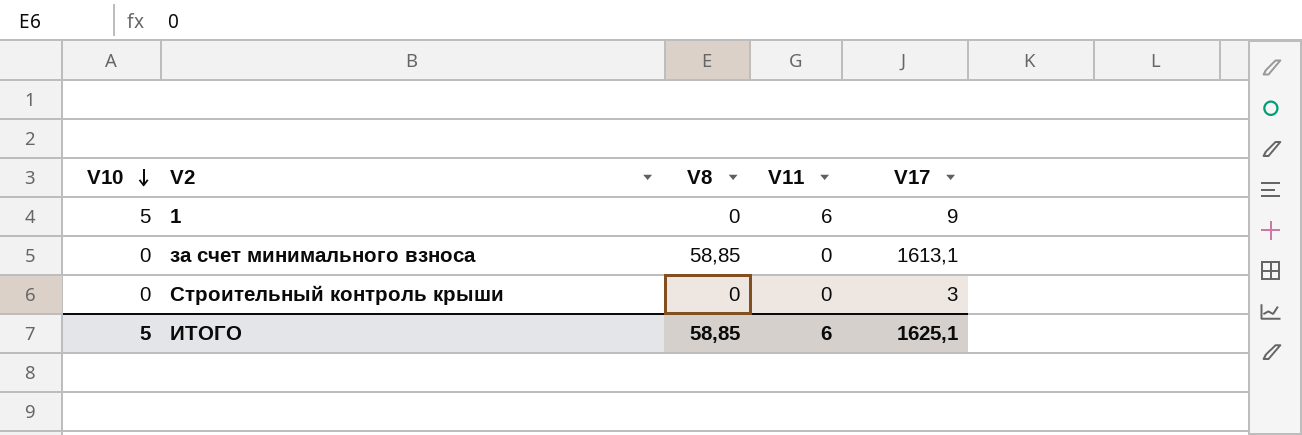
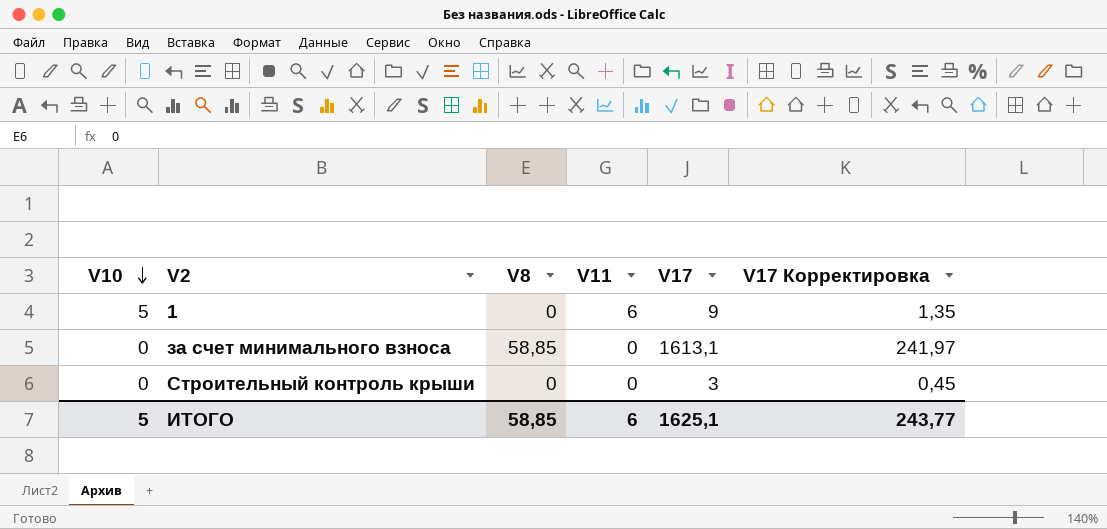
column V17 Корректировка | formula: none -> [V17] * 0,15

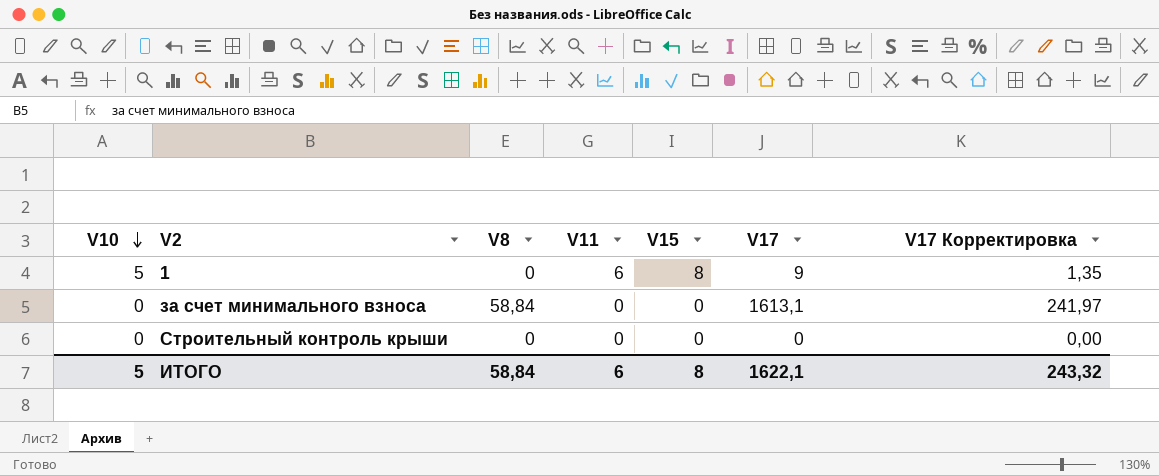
column V15 | position: none -> 5
за счет минимального взноса | V8: 58,85 -> 58,84
Строительный контроль крыши | V17: 3 -> 0
Строительный контроль крыши | V17 Корректировка: 0,45 -> 0,00
ИТОГО | V8: 58,85 -> 58,84
ИТОГО | V17: 1625,1 -> 1622,1
ИТОГО | V17 Корректировка: 243,77 -> 243,32

